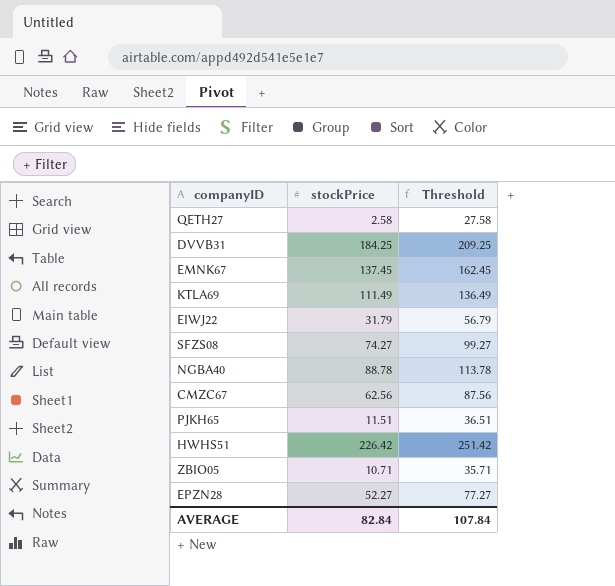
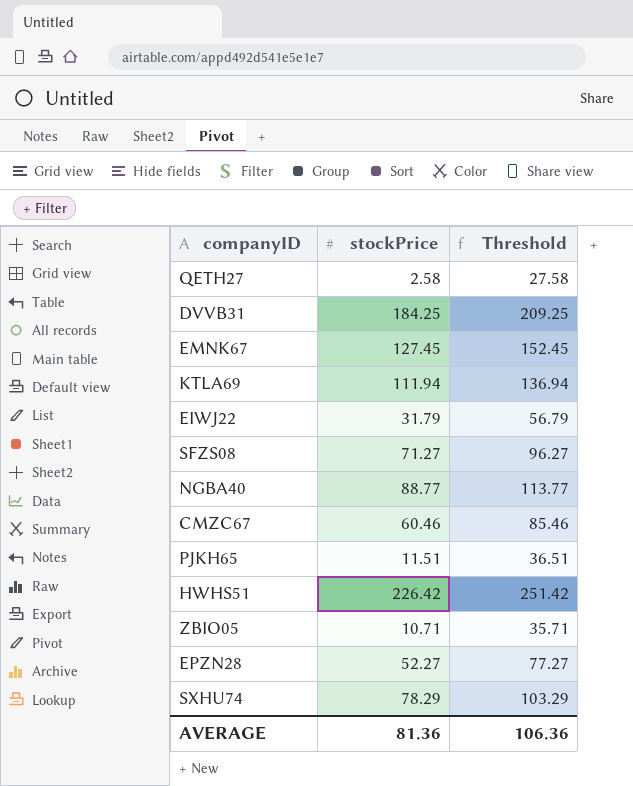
EMNK67 | stockPrice: 137.45 -> 127.45
EMNK67 | Threshold: 162.45 -> 152.45
KTLA69 | stockPrice: 111.49 -> 111.94
KTLA69 | Threshold: 136.49 -> 136.94
SFZS08 | stockPrice: 74.27 -> 71.27
SFZS08 | Threshold: 99.27 -> 96.27
NGBA40 | stockPrice: 88.78 -> 88.77
NGBA40 | Threshold: 113.78 -> 113.77
CMZC67 | stockPrice: 62.56 -> 60.46
CMZC67 | Threshold: 87.56 -> 85.46
row SXHU74: none -> 78.29 | 103.29
AVERAGE | stockPrice: 82.84 -> 81.36
AVERAGE | Threshold: 107.84 -> 106.36

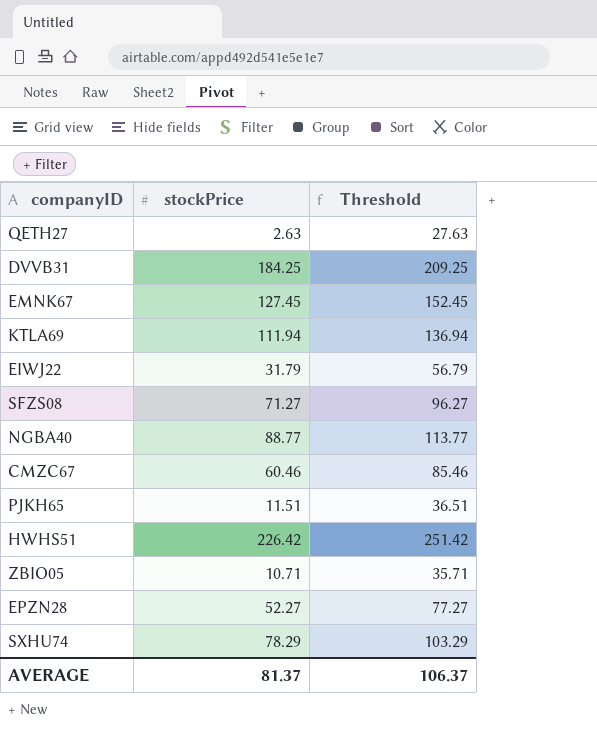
QETH27 | stockPrice: 2.58 -> 2.63
QETH27 | Threshold: 27.58 -> 27.63
AVERAGE | stockPrice: 81.36 -> 81.37
AVERAGE | Threshold: 106.36 -> 106.37

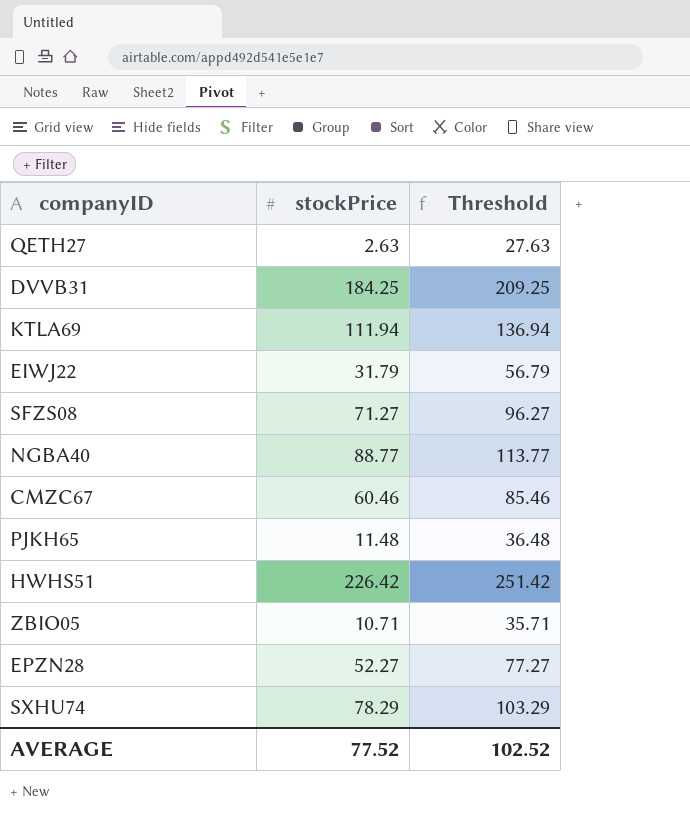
row EMNK67: 127.45 | 152.45 -> none
PJKH65 | stockPrice: 11.51 -> 11.48
PJKH65 | Threshold: 36.51 -> 36.48
AVERAGE | stockPrice: 81.37 -> 77.52
AVERAGE | Threshold: 106.37 -> 102.52

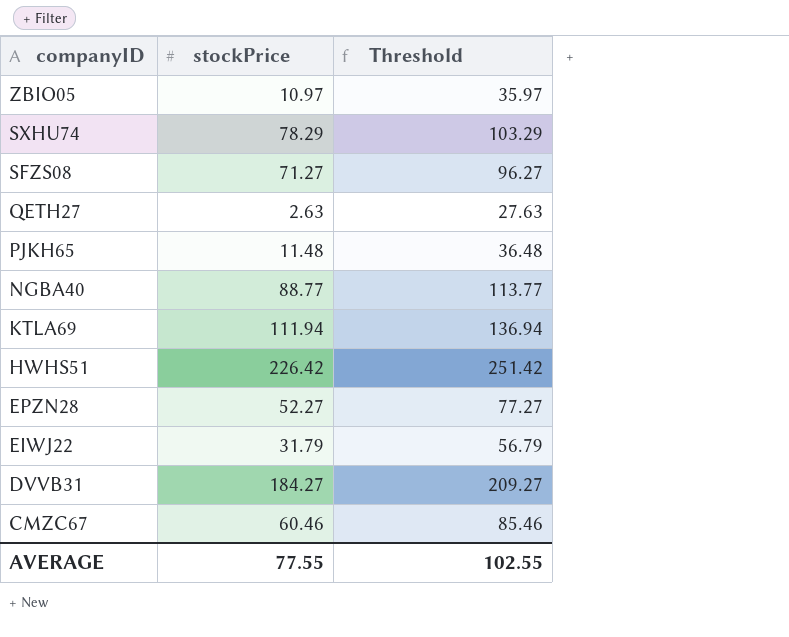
row order: none -> companyID descending
ZBIO05 | stockPrice: 10.71 -> 10.97
ZBIO05 | Threshold: 35.71 -> 35.97
DVVB31 | stockPrice: 184.25 -> 184.27
DVVB31 | Threshold: 209.25 -> 209.27
AVERAGE | stockPrice: 77.52 -> 77.55
AVERAGE | Threshold: 102.52 -> 102.55

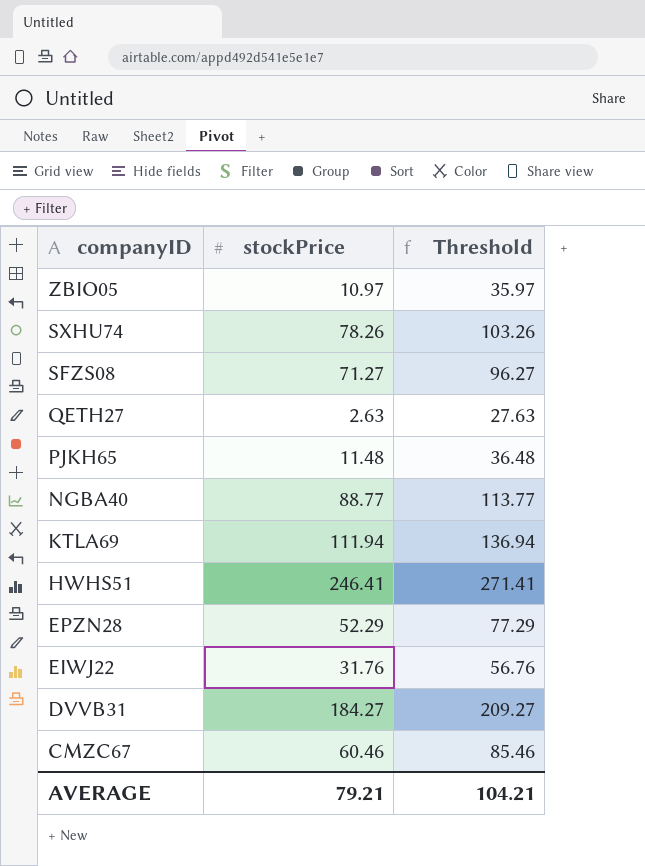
SXHU74 | stockPrice: 78.29 -> 78.26
SXHU74 | Threshold: 103.29 -> 103.26
HWHS51 | stockPrice: 226.42 -> 246.41
HWHS51 | Threshold: 251.42 -> 271.41
EPZN28 | stockPrice: 52.27 -> 52.29
EPZN28 | Threshold: 77.27 -> 77.29
EIWJ22 | stockPrice: 31.79 -> 31.76
EIWJ22 | Threshold: 56.79 -> 56.76
AVERAGE | stockPrice: 77.55 -> 79.21
AVERAGE | Threshold: 102.55 -> 104.21

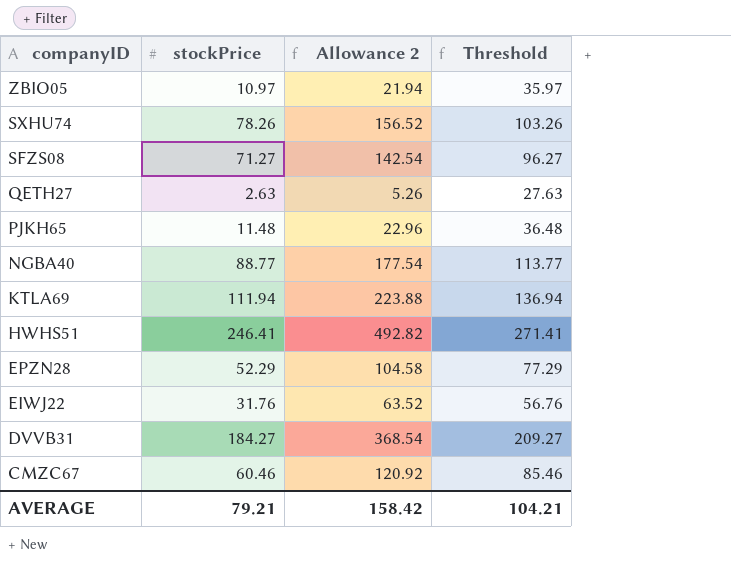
column Allowance 2 | formula: none -> [stockPrice] * 2

